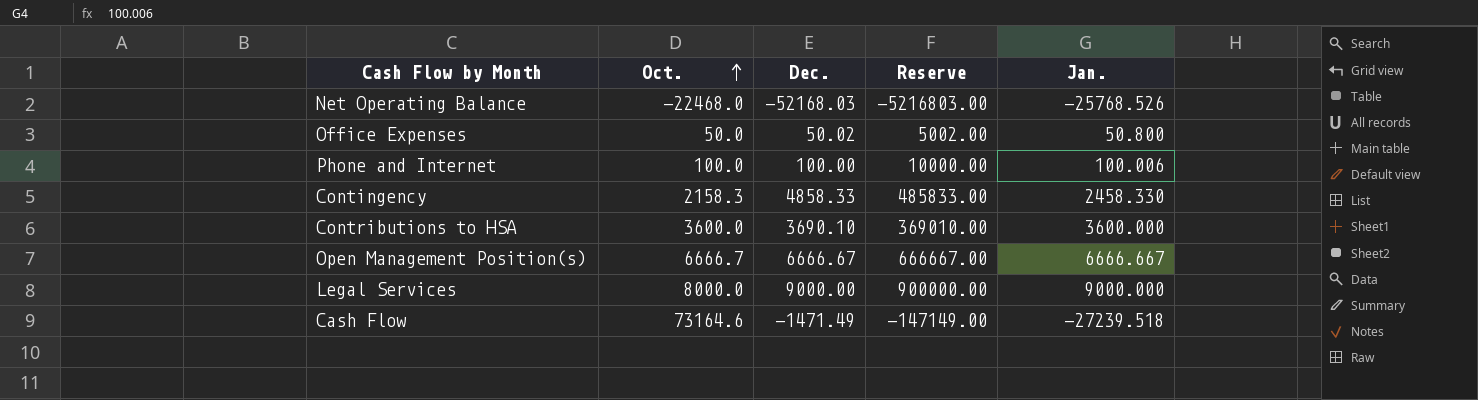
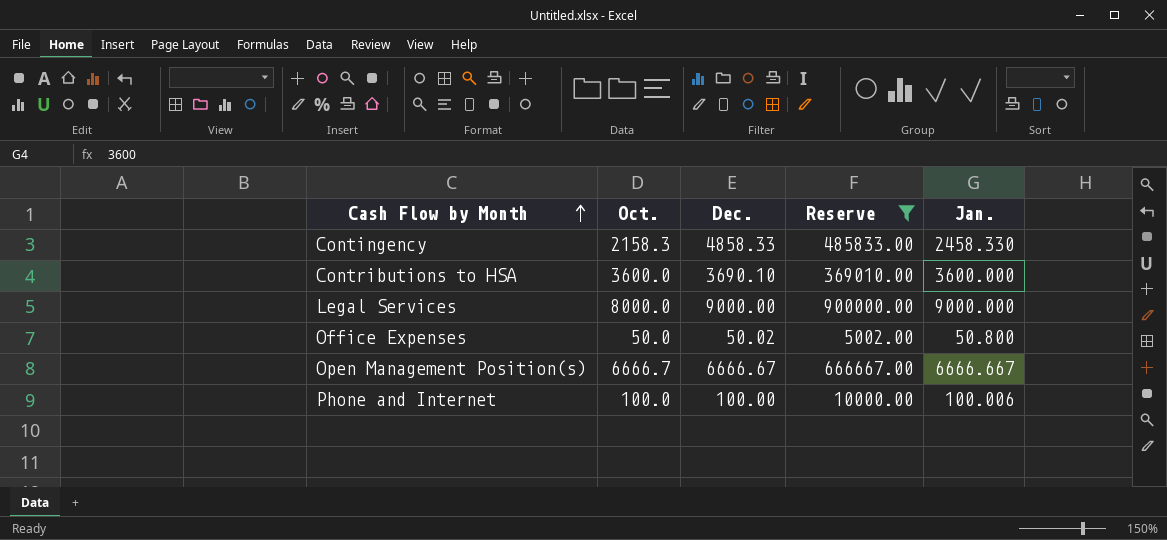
filter: none -> Reserve >= 5002.00
row order: Oct. ascending -> Cash Flow by Month ascending

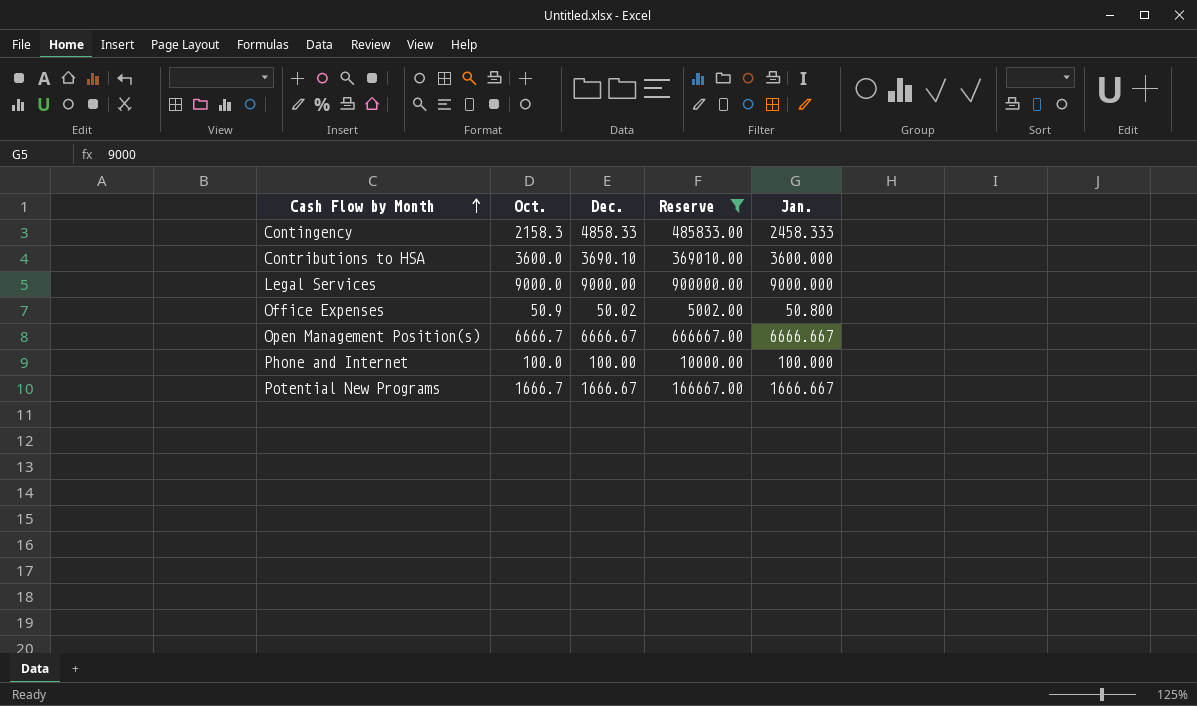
Contingency | Jan.: 2458.330 -> 2458.333
Legal Services | Oct.: 8000.0 -> 9000.0
Office Expenses | Oct.: 50.0 -> 50.9
Phone and Internet | Jan.: 100.006 -> 100.000
row Potential New Programs: none -> 1666.7 | 1666.67 | 166667.00 | 1666.667

